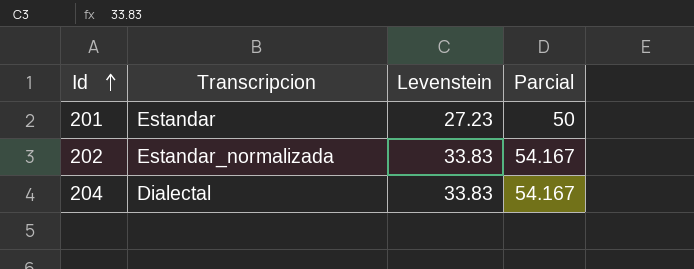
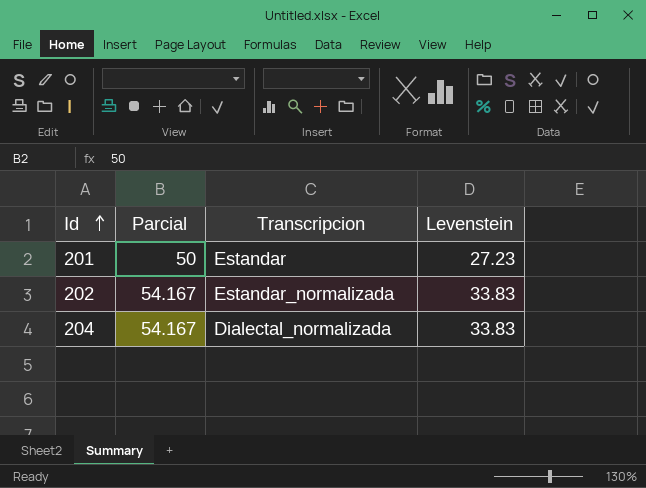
column Parcial | position: 4 -> 2
204 | Transcripcion: Dialectal -> Dialectal_normalizada

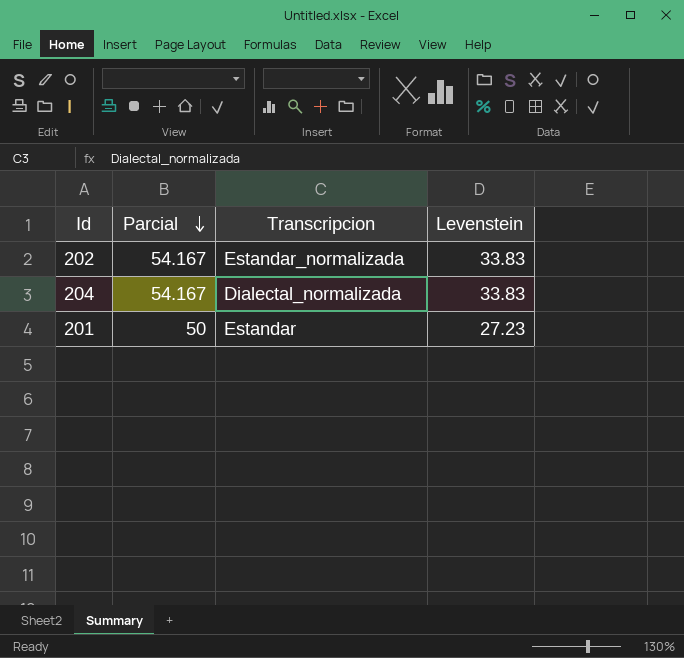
row order: Id ascending -> Parcial descending

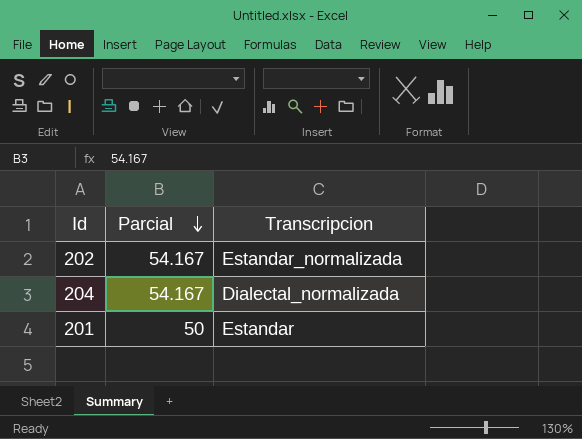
column Levenstein | position: 4 -> none

